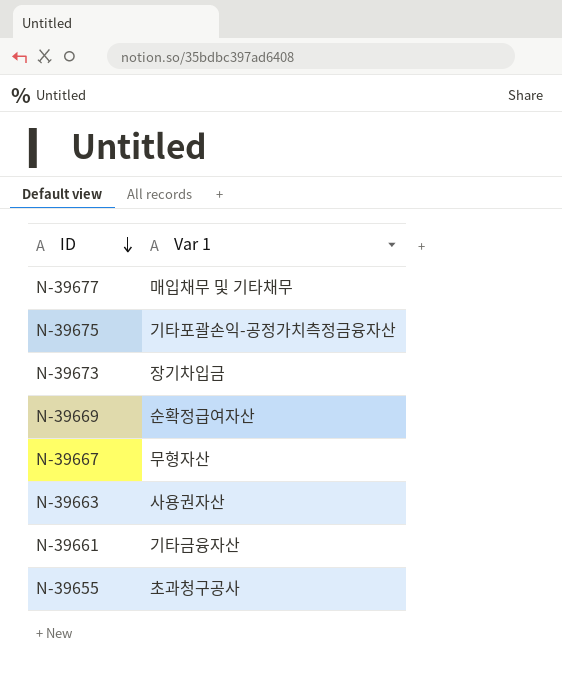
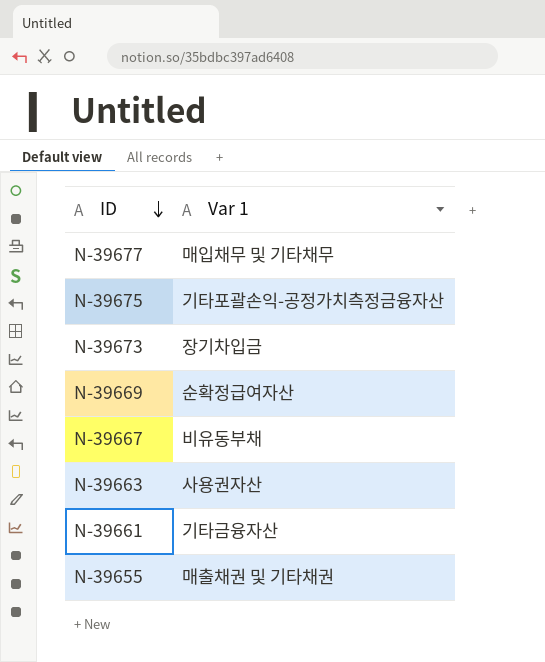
N-39667 | Var 1: 무형자산 -> 비유동부채
N-39655 | Var 1: 초과청구공사 -> 매출채권 및 기타채권

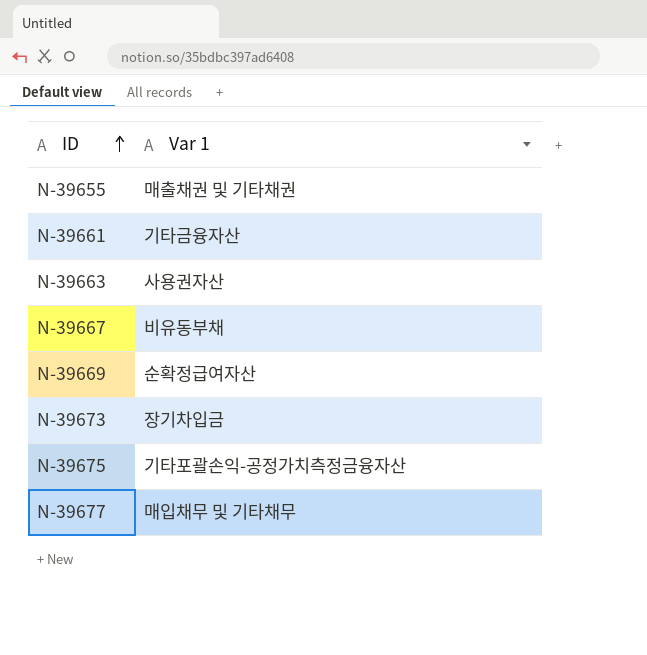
row order: ID descending -> ID ascending

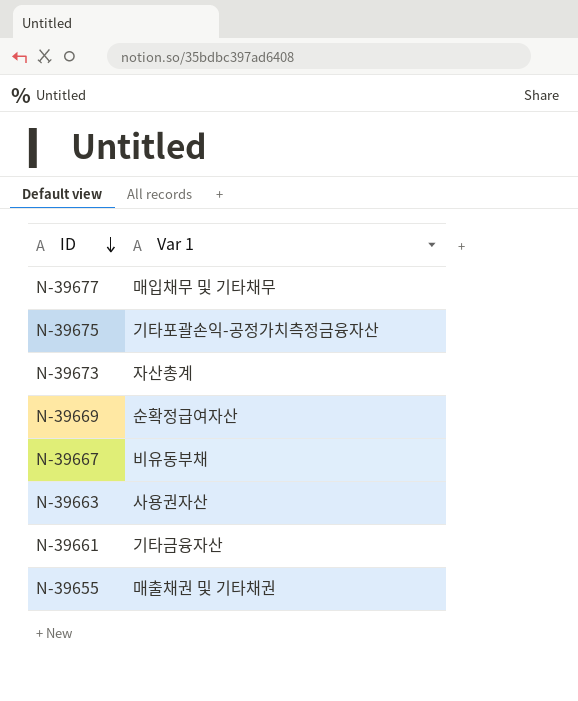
row order: ID ascending -> ID descending
N-39673 | Var 1: 장기차입금 -> 자산총계

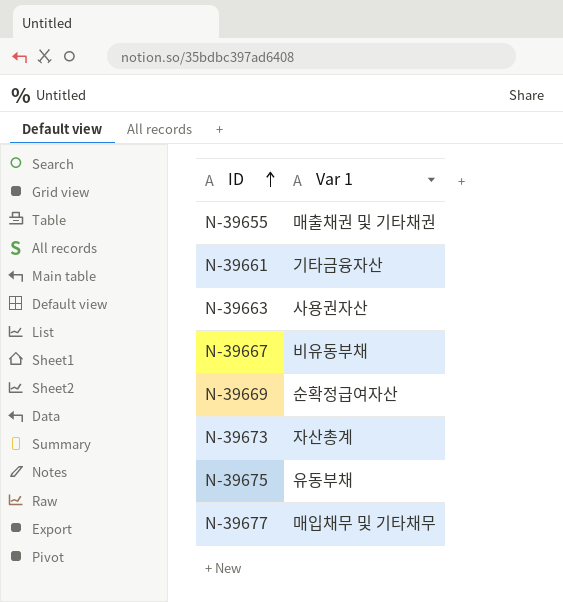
row order: ID descending -> ID ascending
N-39675 | Var 1: 기타포괄손익-공정가치측정금융자산 -> 유동부채

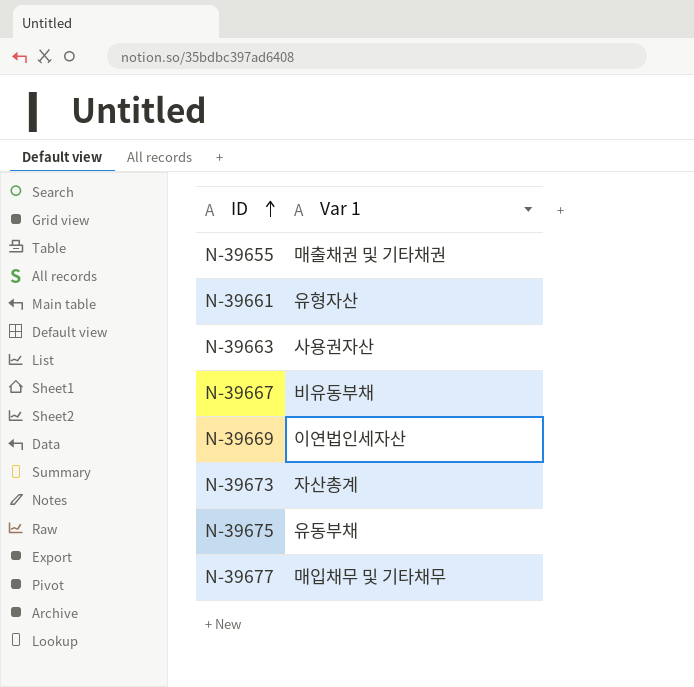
N-39661 | Var 1: 기타금융자산 -> 유형자산
N-39669 | Var 1: 순확정급여자산 -> 이연법인세자산

